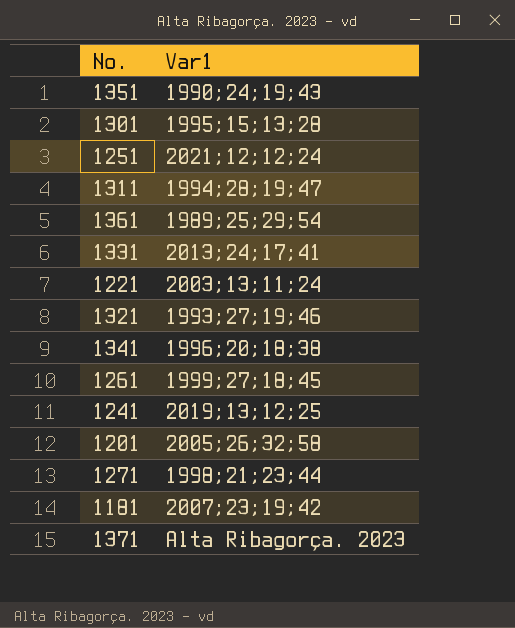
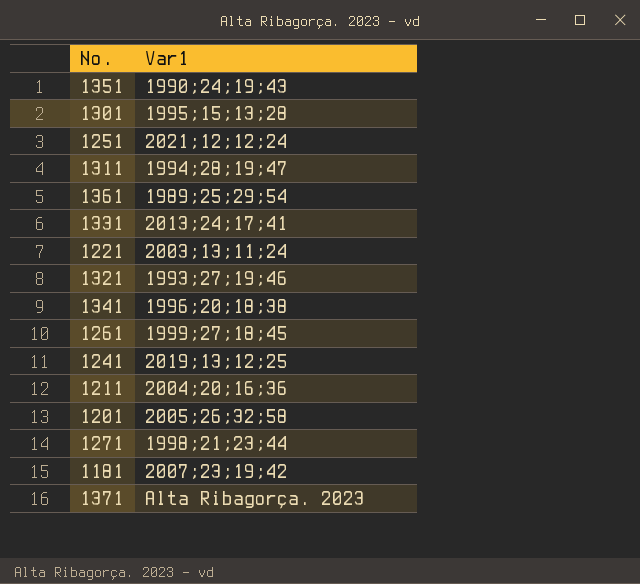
row 1211: none -> 2004;20;16;36

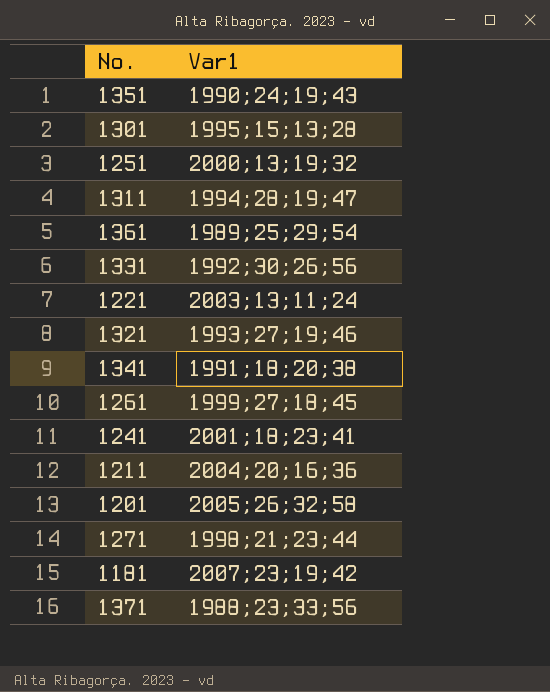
1251 | Var1: 2021;12;12;24 -> 2000;13;19;32
1331 | Var1: 2013;24;17;41 -> 1992;30;26;56
1341 | Var1: 1996;20;18;38 -> 1991;18;20;38
1241 | Var1: 2019;13;12;25 -> 2001;18;23;41
1371 | Var1: Alta Ribagorça. 2023 -> 1988;23;33;56

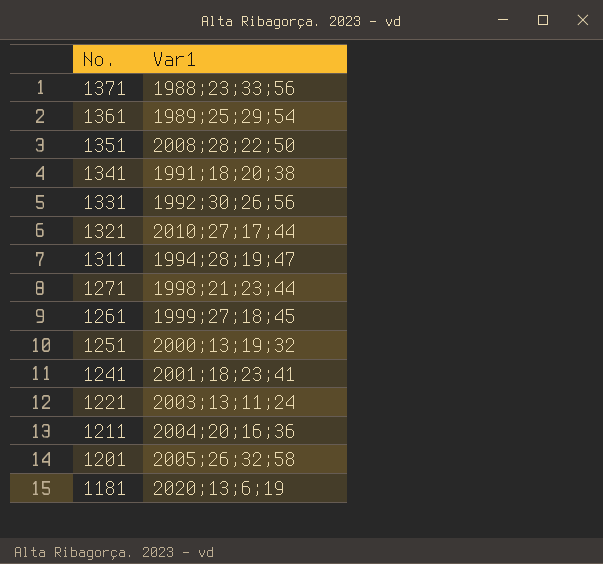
row order: none -> No. descending
row 1301: 1995;15;13;28 -> none
1351 | Var1: 1990;24;19;43 -> 2008;28;22;50
1321 | Var1: 1993;27;19;46 -> 2010;27;17;44
1181 | Var1: 2007;23;19;42 -> 2020;13;6;19

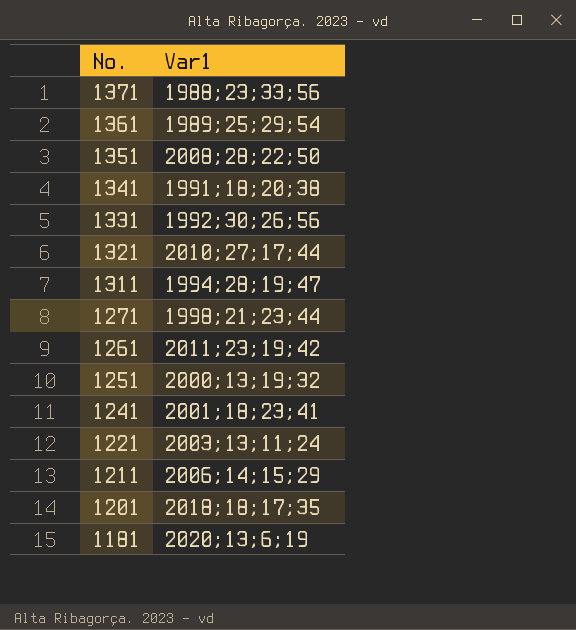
1261 | Var1: 1999;27;18;45 -> 2011;23;19;42
1211 | Var1: 2004;20;16;36 -> 2006;14;15;29
1201 | Var1: 2005;26;32;58 -> 2018;18;17;35

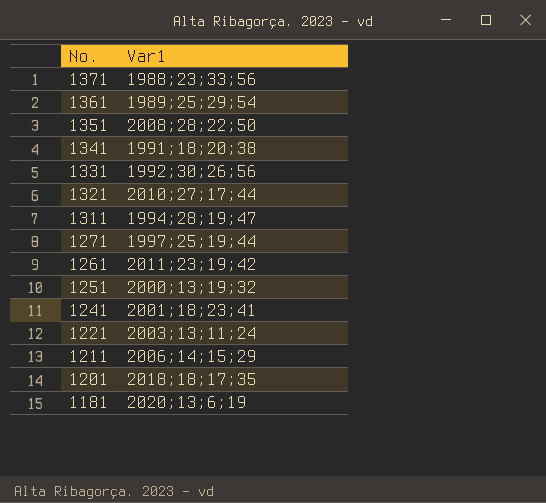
1271 | Var1: 1998;21;23;44 -> 1997;25;19;44

